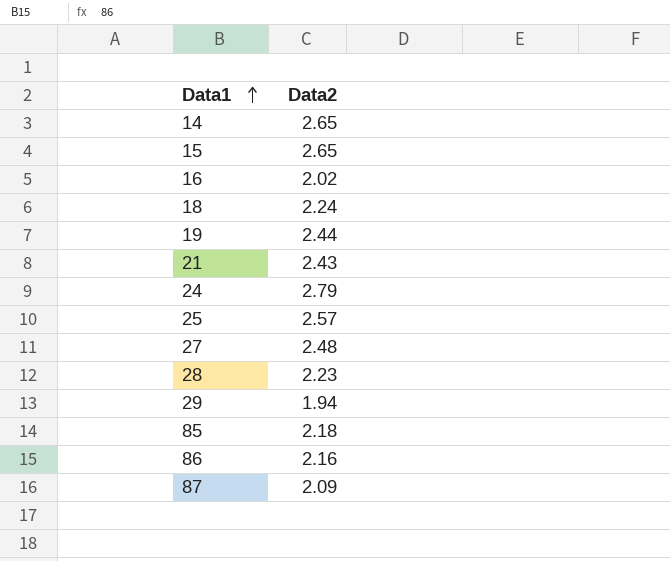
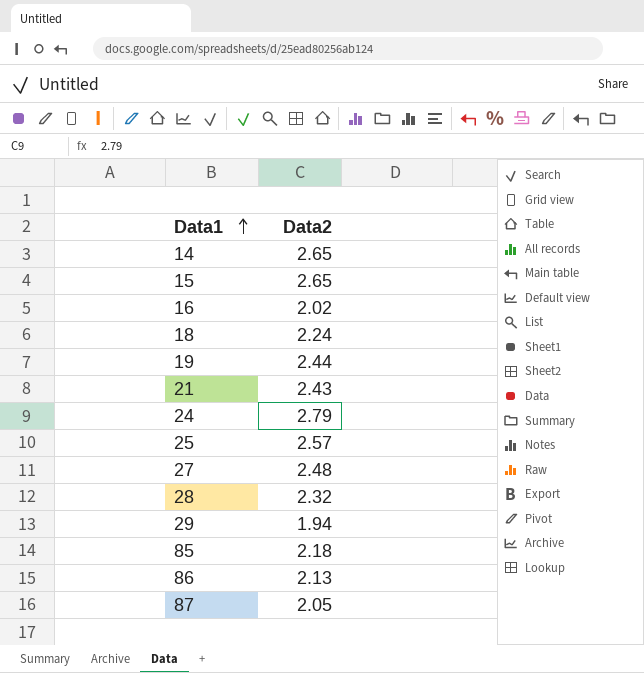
28 | Data2: 2.23 -> 2.32
86 | Data2: 2.16 -> 2.13
87 | Data2: 2.09 -> 2.05

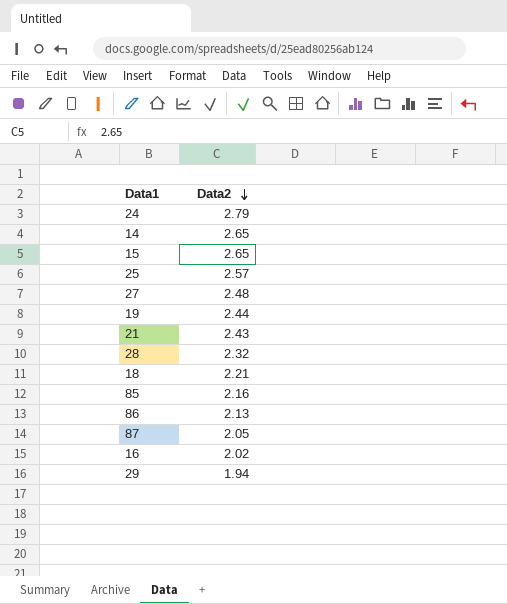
row order: Data1 ascending -> Data2 descending
18 | Data2: 2.24 -> 2.21
85 | Data2: 2.18 -> 2.16

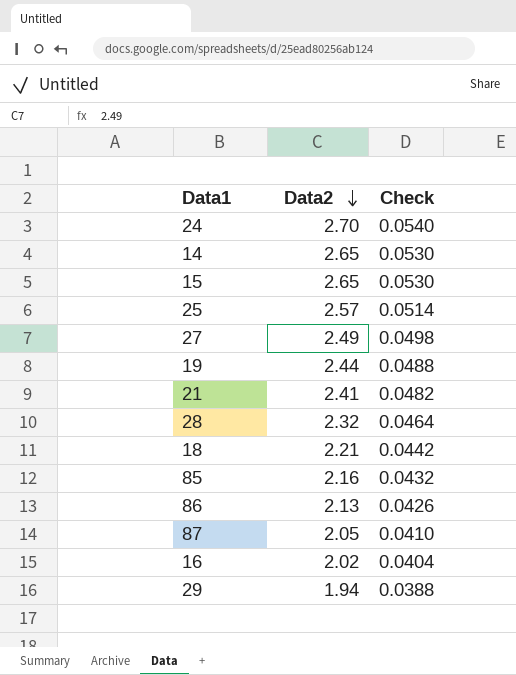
column Check | formula: none -> [Data2] * 0.02
24 | Data2: 2.79 -> 2.70
27 | Data2: 2.48 -> 2.49
21 | Data2: 2.43 -> 2.41

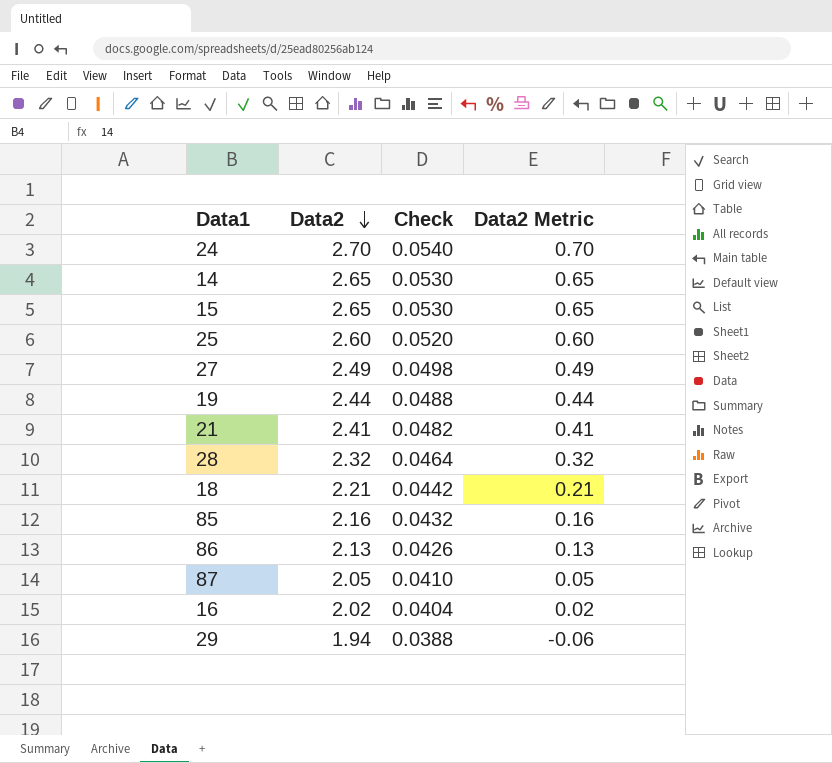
column Data2 Metric | formula: none -> [Data2] - 2
25 | Data2: 2.57 -> 2.60
25 | Check: 0.0514 -> 0.0520

